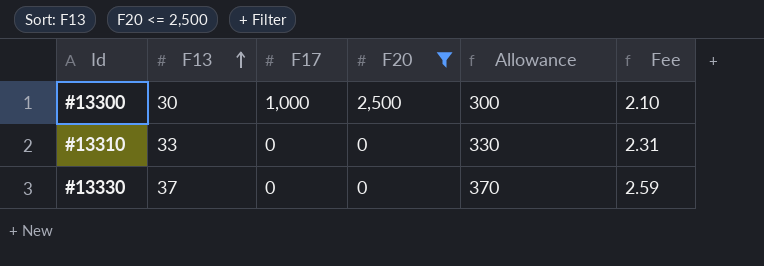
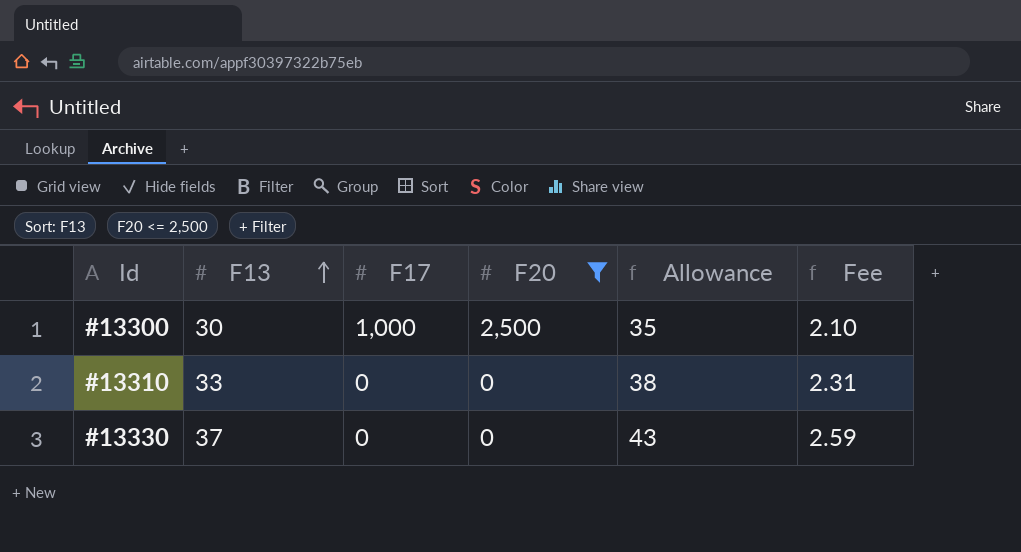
column Allowance | formula: [F13] * 10 -> [F13] * 1.15

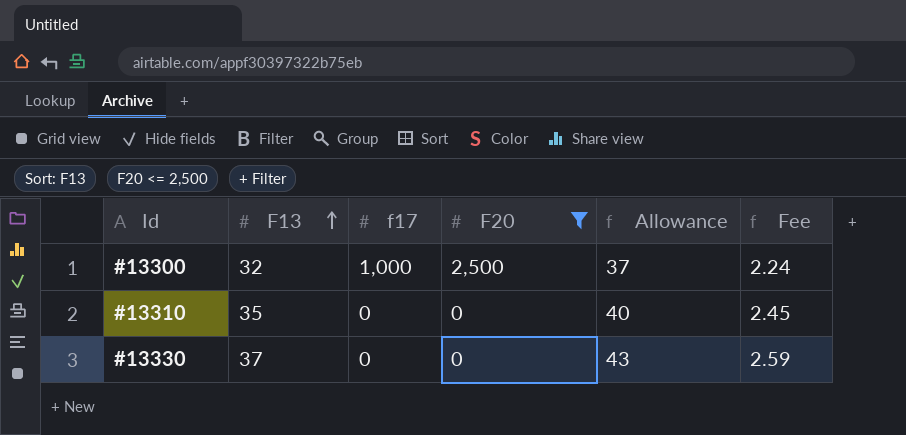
column name: F17 -> f17
#13300 | F13: 30 -> 32
#13300 | Allowance: 35 -> 37
#13300 | Fee: 2.10 -> 2.24
#13310 | F13: 33 -> 35
#13310 | Allowance: 38 -> 40
#13310 | Fee: 2.31 -> 2.45

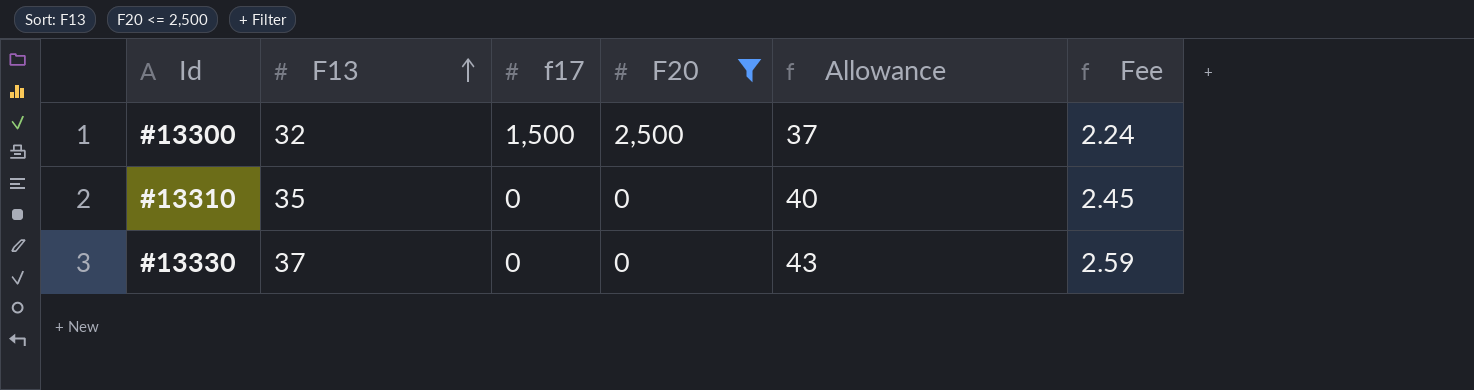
#13300 | f17: 1,000 -> 1,500

